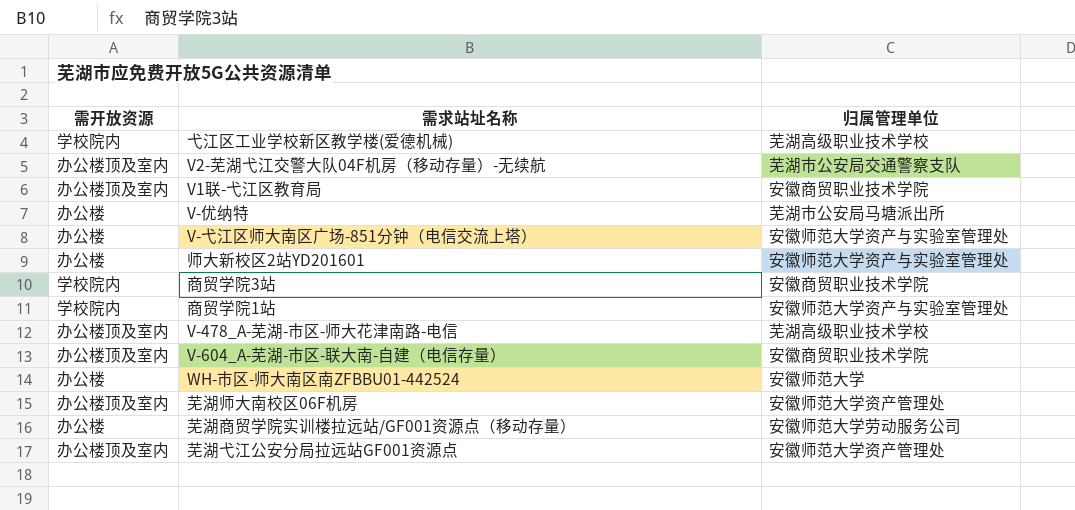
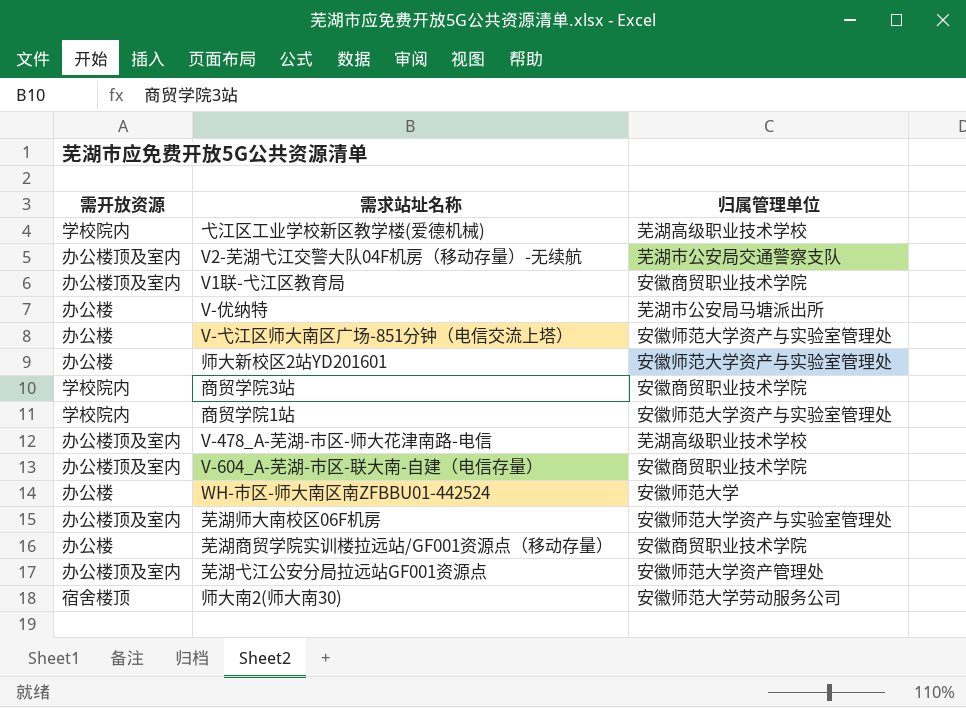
芜湖师大南校区06F机房 | 归属管理单位: 安徽师范大学资产管理处 -> 安徽师范大学资产与实验室管理处
芜湖商贸学院实训楼拉远站/GF001资源点（移动存量） | 归属管理单位: 安徽师范大学劳动服务公司 -> 安徽商贸职业技术学院
row 师大南2(师大南30): none -> 宿舍楼顶 | 安徽师范大学劳动服务公司

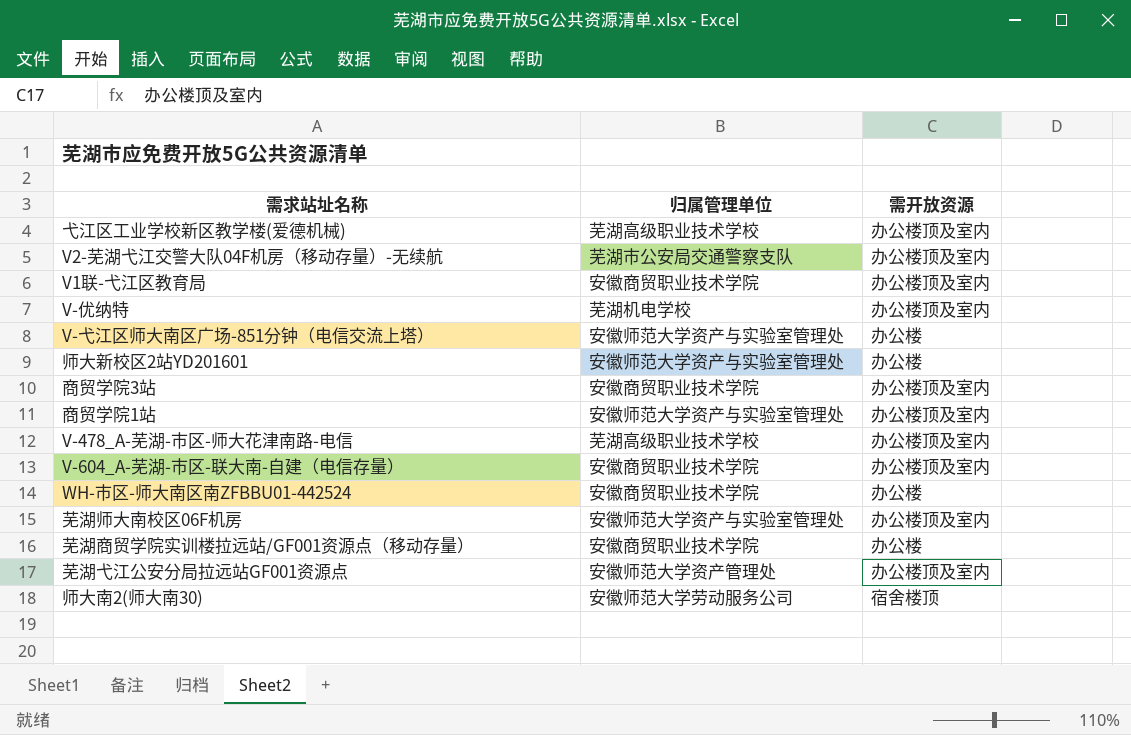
column 需开放资源 | position: 1 -> 3
弋江区工业学校新区教学楼(爱德机械) | 需开放资源: 学校院内 -> 办公楼顶及室内
V-优纳特 | 归属管理单位: 芜湖市公安局马塘派出所 -> 芜湖机电学校
V-优纳特 | 需开放资源: 办公楼 -> 办公楼顶及室内
商贸学院3站 | 需开放资源: 学校院内 -> 办公楼顶及室内
商贸学院1站 | 需开放资源: 学校院内 -> 办公楼顶及室内
WH-市区-师大南区南ZFBBU01-442524 | 归属管理单位: 安徽师范大学 -> 安徽商贸职业技术学院

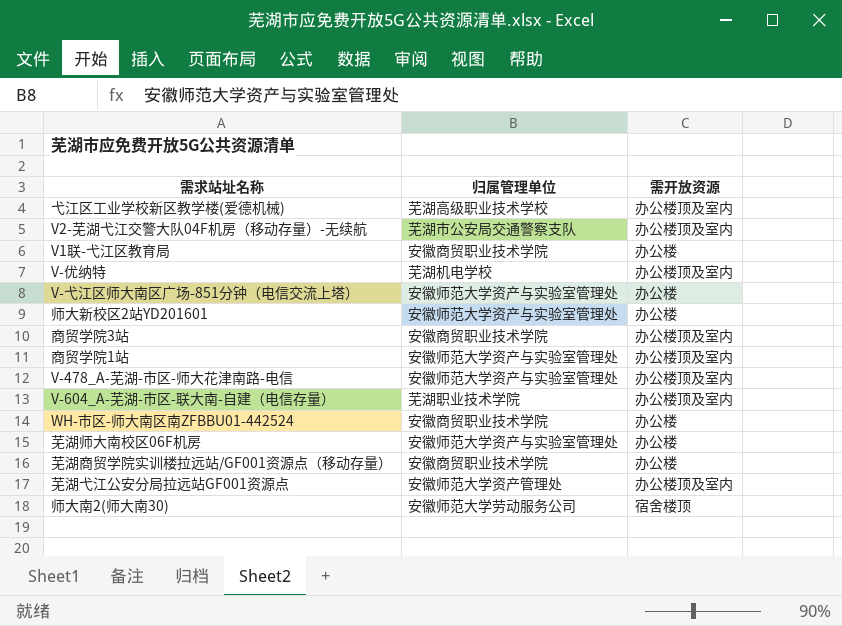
V1联-弋江区教育局 | 需开放资源: 办公楼顶及室内 -> 办公楼
V-478_A-芜湖-市区-师大花津南路-电信 | 归属管理单位: 芜湖高级职业技术学校 -> 安徽师范大学资产与实验室管理处
V-604_A-芜湖-市区-联大南-自建（电信存量） | 归属管理单位: 安徽商贸职业技术学院 -> 芜湖职业技术学院
芜湖师大南校区06F机房 | 需开放资源: 办公楼顶及室内 -> 办公楼

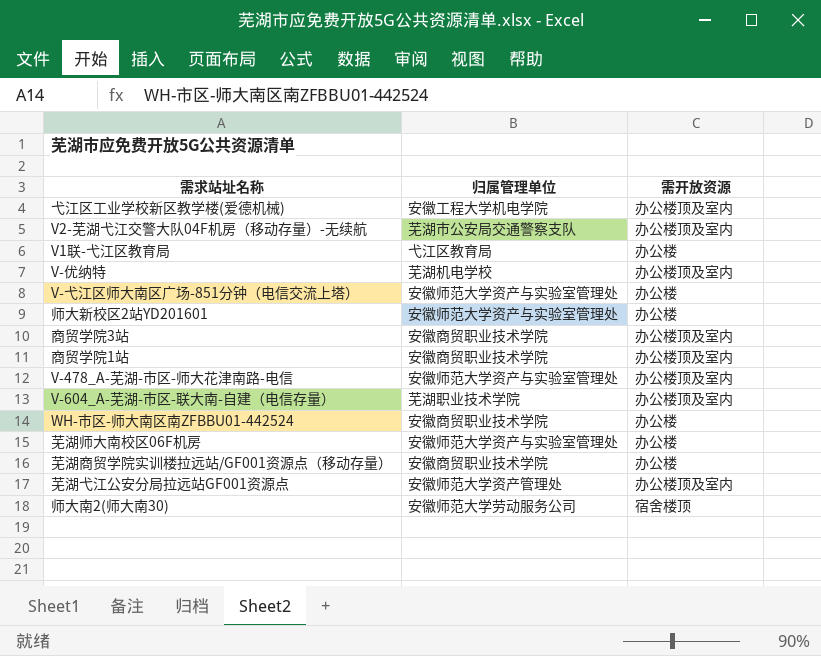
弋江区工业学校新区教学楼(爱德机械) | 归属管理单位: 芜湖高级职业技术学校 -> 安徽工程大学机电学院
V1联-弋江区教育局 | 归属管理单位: 安徽商贸职业技术学院 -> 弋江区教育局
商贸学院1站 | 归属管理单位: 安徽师范大学资产与实验室管理处 -> 安徽商贸职业技术学院

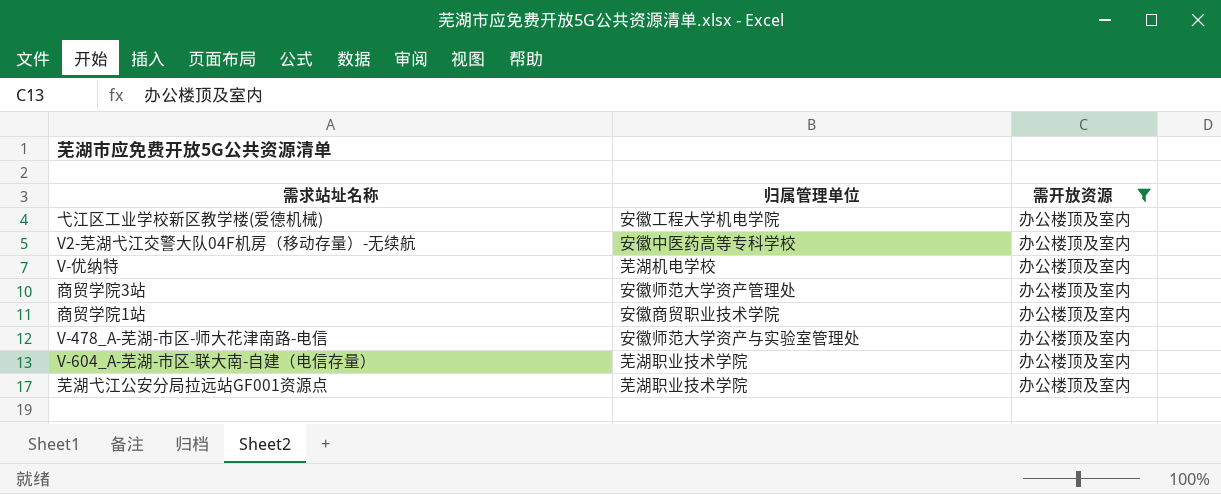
filter: none -> 需开放资源 = 办公楼顶及室内
V2-芜湖弋江交警大队04F机房（移动存量）-无续航 | 归属管理单位: 芜湖市公安局交通警察支队 -> 安徽中医药高等专科学校
商贸学院3站 | 归属管理单位: 安徽商贸职业技术学院 -> 安徽师范大学资产管理处
芜湖弋江公安分局拉远站GF001资源点 | 归属管理单位: 安徽师范大学资产管理处 -> 芜湖职业技术学院

